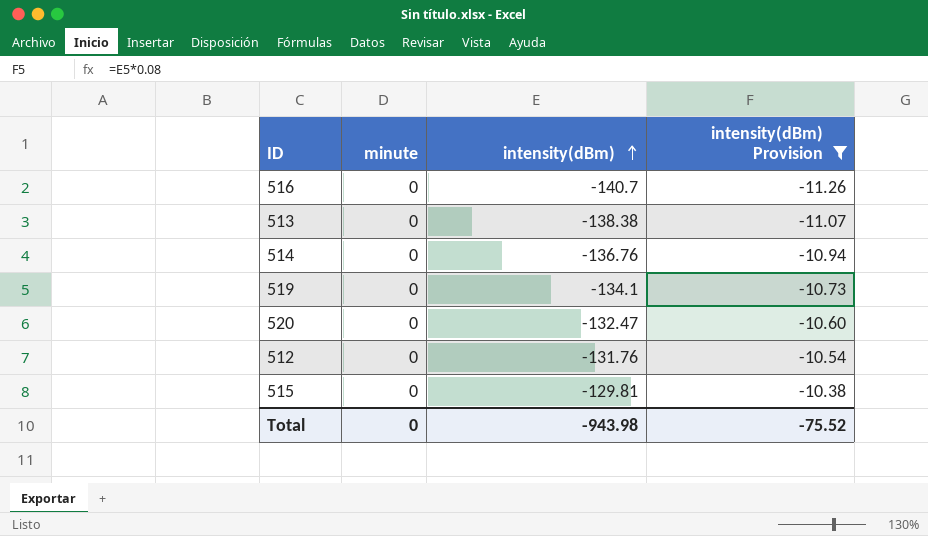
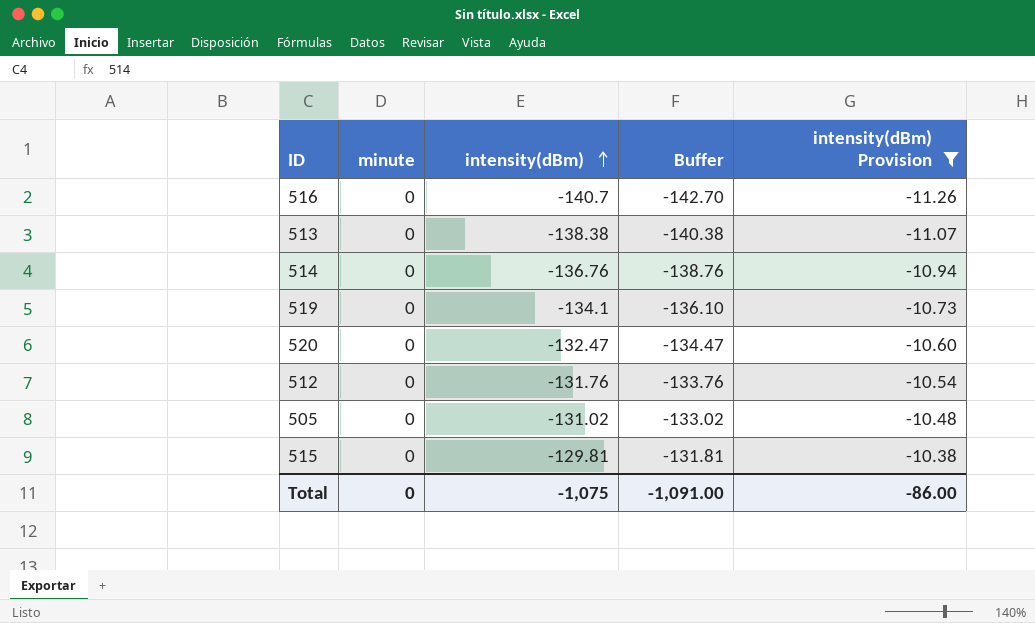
column Buffer | formula: none -> [intensity(dBm)] - 2
row 505: none -> 0 | -131.02 | -133.02 | -10.48
Total | intensity(dBm): -943.98 -> -1,075
Total | intensity(dBm) Provision: -75.52 -> -86.00

